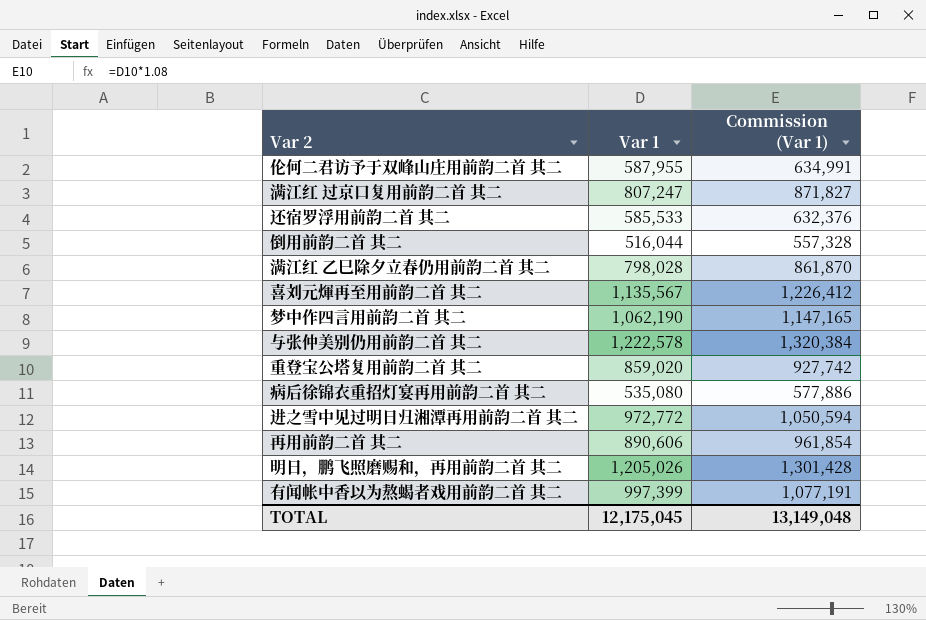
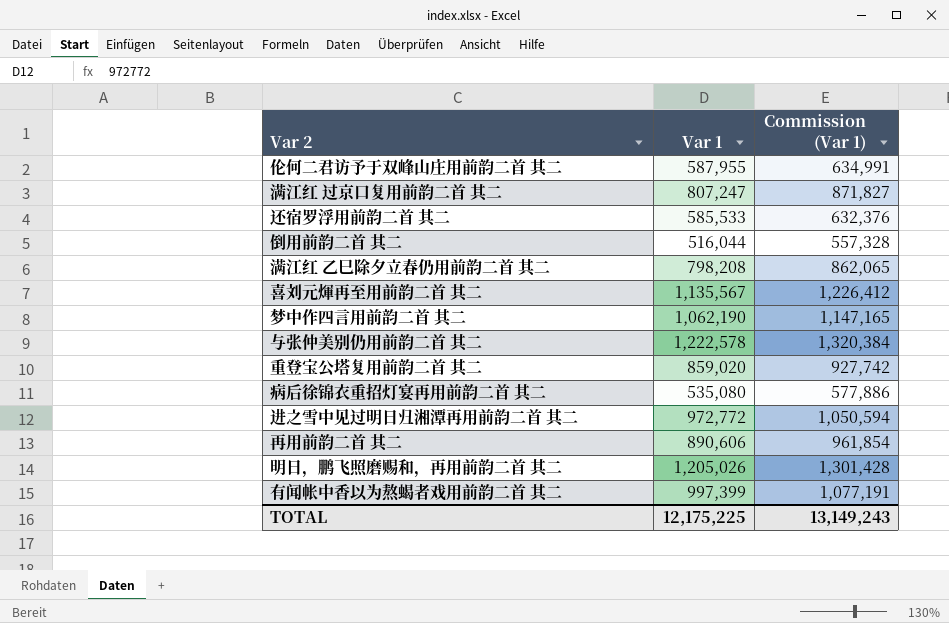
满江红 乙巳除夕立春仍用前韵二首 其二 | Var 1: 798,028 -> 798,208
满江红 乙巳除夕立春仍用前韵二首 其二 | Commission (Var 1): 861,870 -> 862,065
TOTAL | Var 1: 12,175,045 -> 12,175,225
TOTAL | Commission (Var 1): 13,149,048 -> 13,149,243

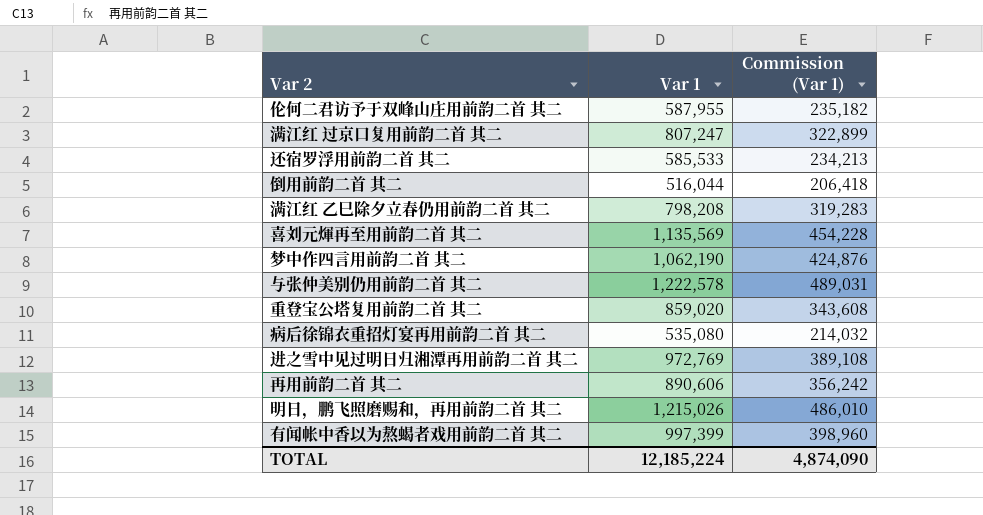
column Commission (Var 1) | formula: [Var 1] * 1.08 -> [Var 1] * 0.4
喜刘元煇再至用前韵二首 其二 | Var 1: 1,135,567 -> 1,135,569
进之雪中见过明日归湘潭再用前韵二首 其二 | Var 1: 972,772 -> 972,769
明日，鹏飞照磨赐和，再用前韵二首 其二 | Var 1: 1,205,026 -> 1,215,026
TOTAL | Var 1: 12,175,225 -> 12,185,224
TOTAL | Commission (Var 1): 13,149,243 -> 4,874,090

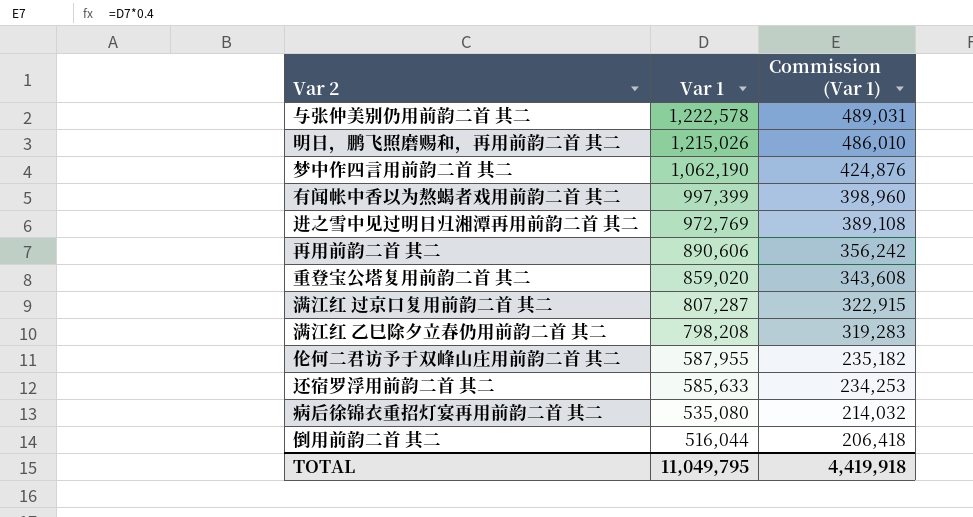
row order: none -> Var 1 descending
row 喜刘元煇再至用前韵二首 其二: 1,135,569 | 454,228 -> none
满江红 过京口复用前韵二首 其二 | Var 1: 807,247 -> 807,287
满江红 过京口复用前韵二首 其二 | Commission (Var 1): 322,899 -> 322,915
还宿罗浮用前韵二首 其二 | Var 1: 585,533 -> 585,633
还宿罗浮用前韵二首 其二 | Commission (Var 1): 234,213 -> 234,253
TOTAL | Var 1: 12,185,224 -> 11,049,795
TOTAL | Commission (Var 1): 4,874,090 -> 4,419,918

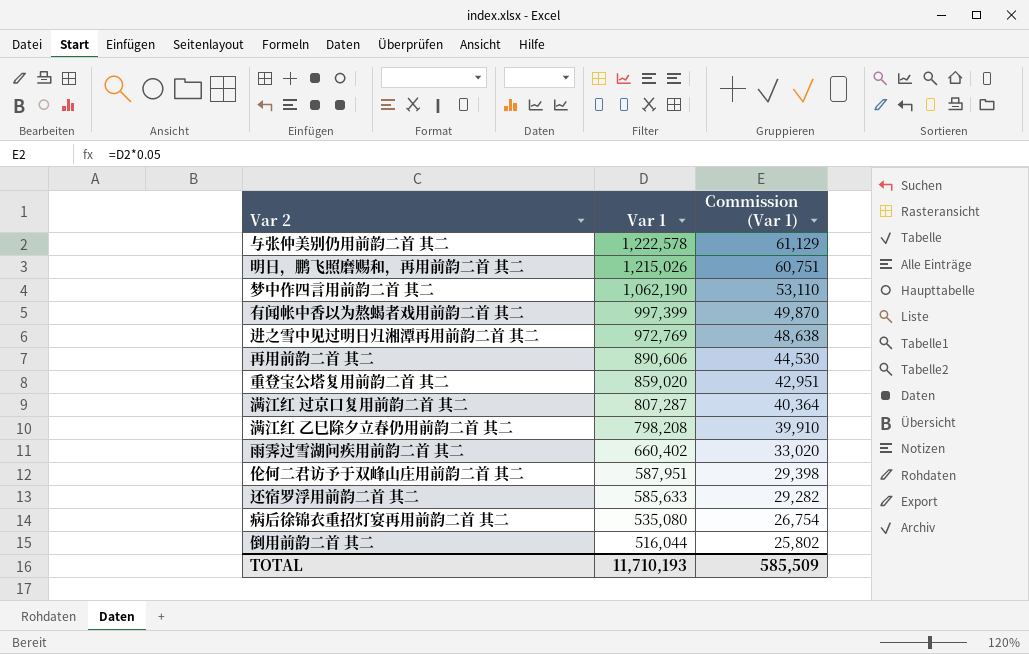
column Commission (Var 1) | formula: [Var 1] * 0.4 -> [Var 1] * 0.05
row 雨霁过雪湖问疾用前韵二首 其二: none -> 660,402 | 33,020
伦何二君访予于双峰山庄用前韵二首 其二 | Var 1: 587,955 -> 587,951
TOTAL | Var 1: 11,049,795 -> 11,710,193
TOTAL | Commission (Var 1): 4,419,918 -> 585,509

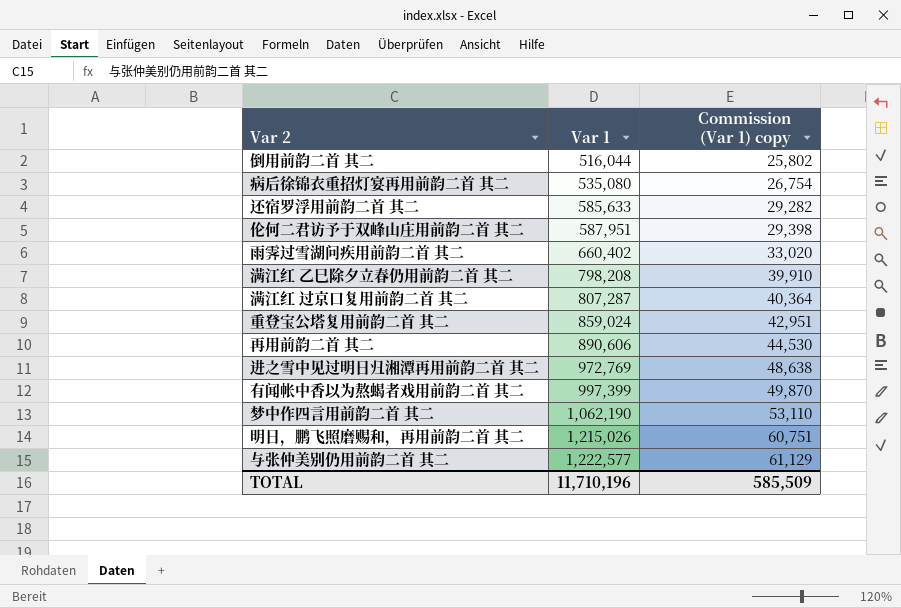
row order: Var 1 descending -> Var 1 ascending
column name: Commission (Var 1) -> Commission (Var 1) copy
重登宝公塔复用前韵二首 其二 | Var 1: 859,020 -> 859,024
与张仲美别仍用前韵二首 其二 | Var 1: 1,222,578 -> 1,222,577
TOTAL | Var 1: 11,710,193 -> 11,710,196

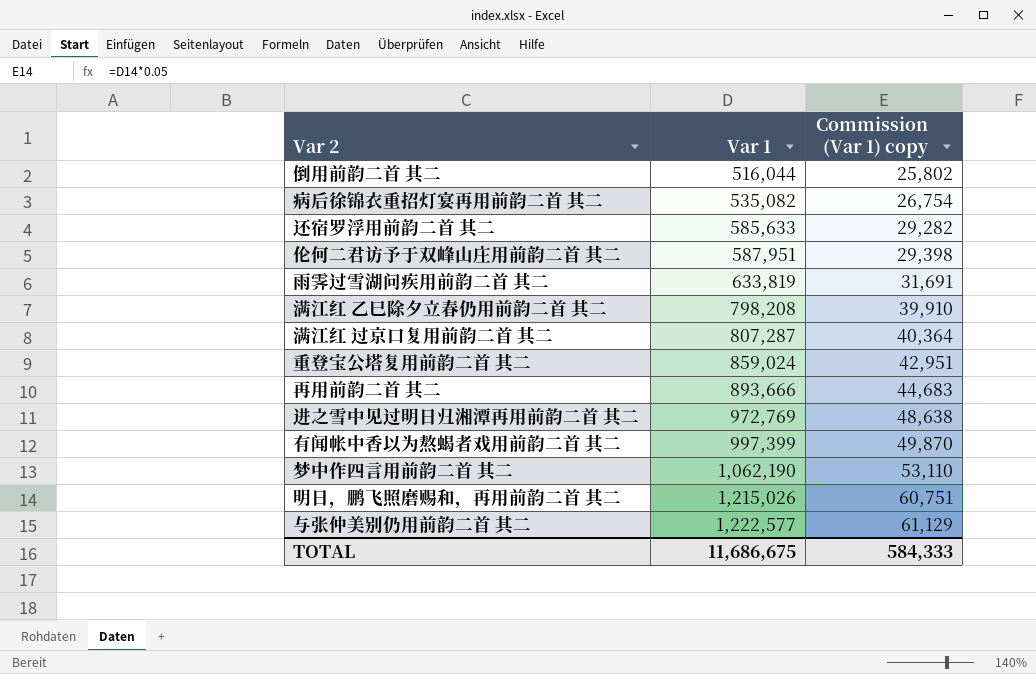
病后徐锦衣重招灯宴再用前韵二首 其二 | Var 1: 535,080 -> 535,082
雨霁过雪湖问疾用前韵二首 其二 | Var 1: 660,402 -> 633,819
雨霁过雪湖问疾用前韵二首 其二 | Commission (Var 1) copy: 33,020 -> 31,691
再用前韵二首 其二 | Var 1: 890,606 -> 893,666
再用前韵二首 其二 | Commission (Var 1) copy: 44,530 -> 44,683
TOTAL | Var 1: 11,710,196 -> 11,686,675
TOTAL | Commission (Var 1) copy: 585,509 -> 584,333

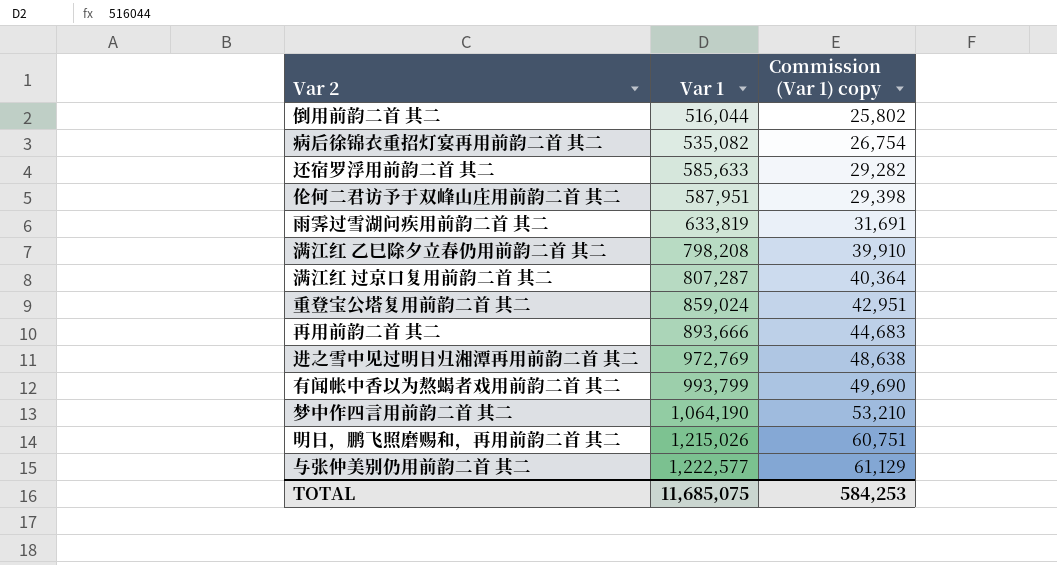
有闻帐中香以为熬蝎者戏用前韵二首 其二 | Var 1: 997,399 -> 993,799
有闻帐中香以为熬蝎者戏用前韵二首 其二 | Commission (Var 1) copy: 49,870 -> 49,690
梦中作四言用前韵二首 其二 | Var 1: 1,062,190 -> 1,064,190
梦中作四言用前韵二首 其二 | Commission (Var 1) copy: 53,110 -> 53,210
TOTAL | Var 1: 11,686,675 -> 11,685,075
TOTAL | Commission (Var 1) copy: 584,333 -> 584,253

